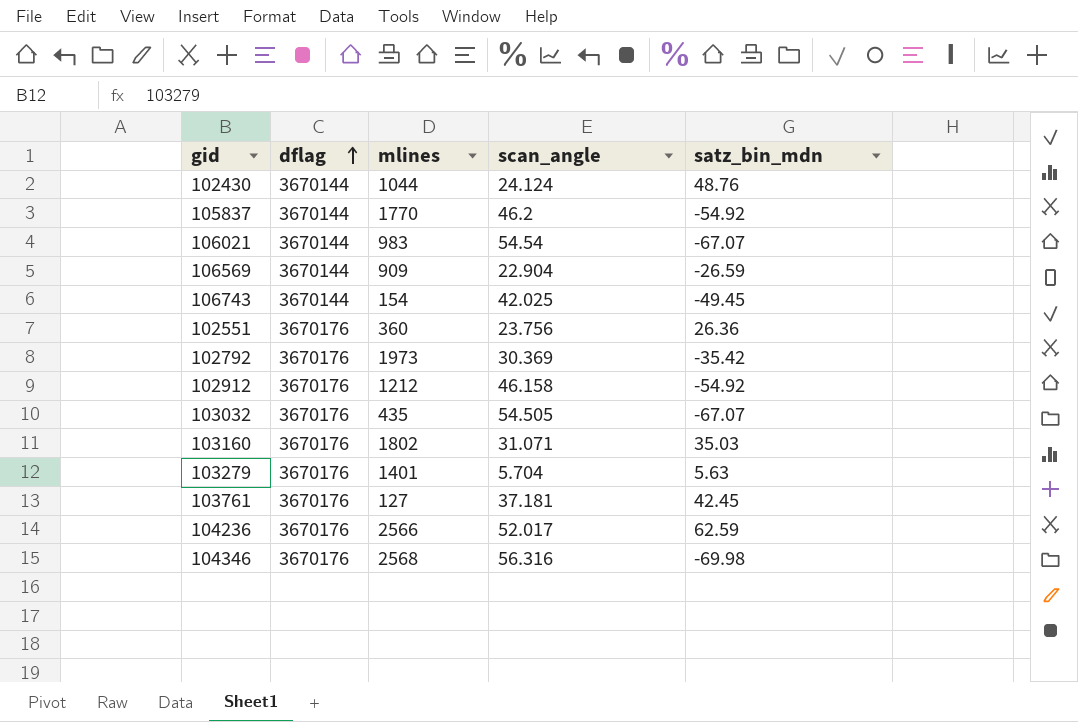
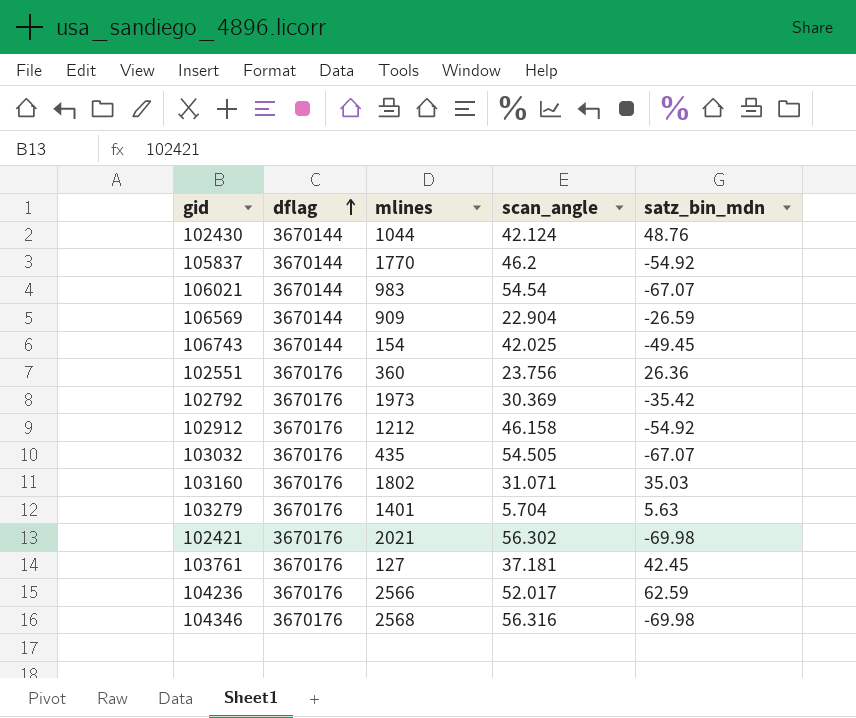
102430 | scan_angle: 24.124 -> 42.124
row 102421: none -> 3670176 | 2021 | 56.302 | -69.98

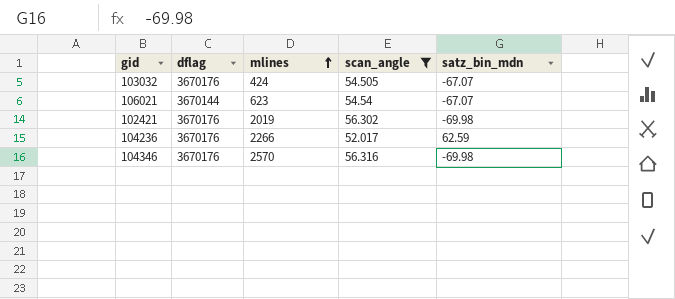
filter: none -> scan_angle >= 52.017
row order: dflag ascending -> mlines ascending
103032 | mlines: 435 -> 424
106021 | mlines: 983 -> 623
102421 | mlines: 2021 -> 2019
104236 | mlines: 2566 -> 2266
104346 | mlines: 2568 -> 2570

